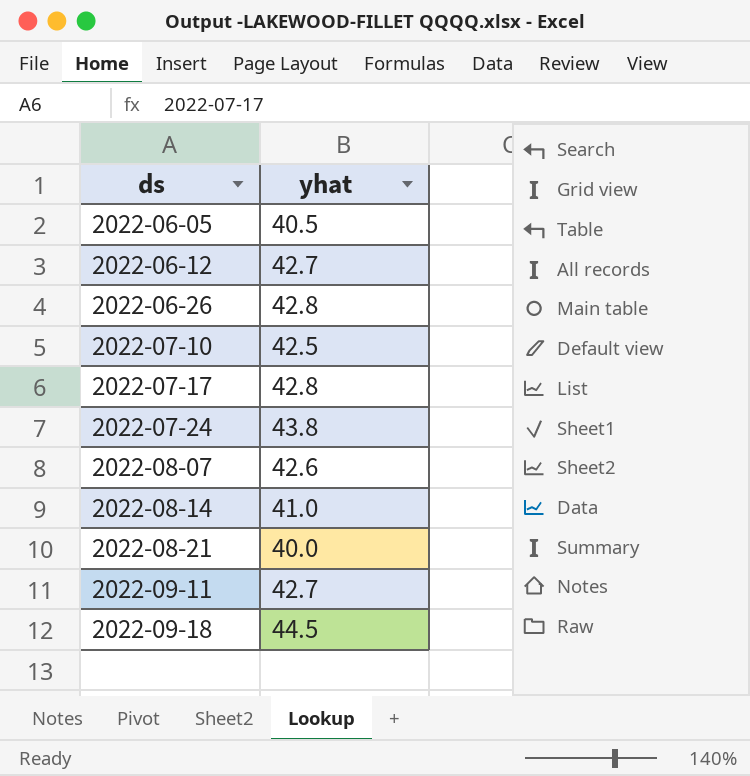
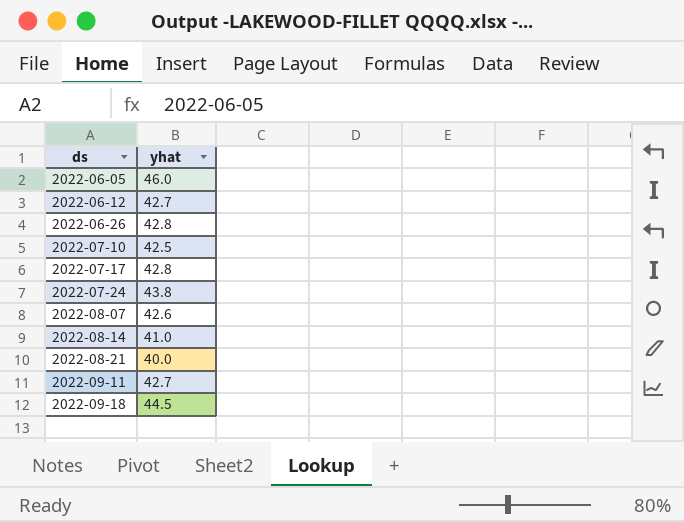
2022-06-05 | yhat: 40.5 -> 46.0

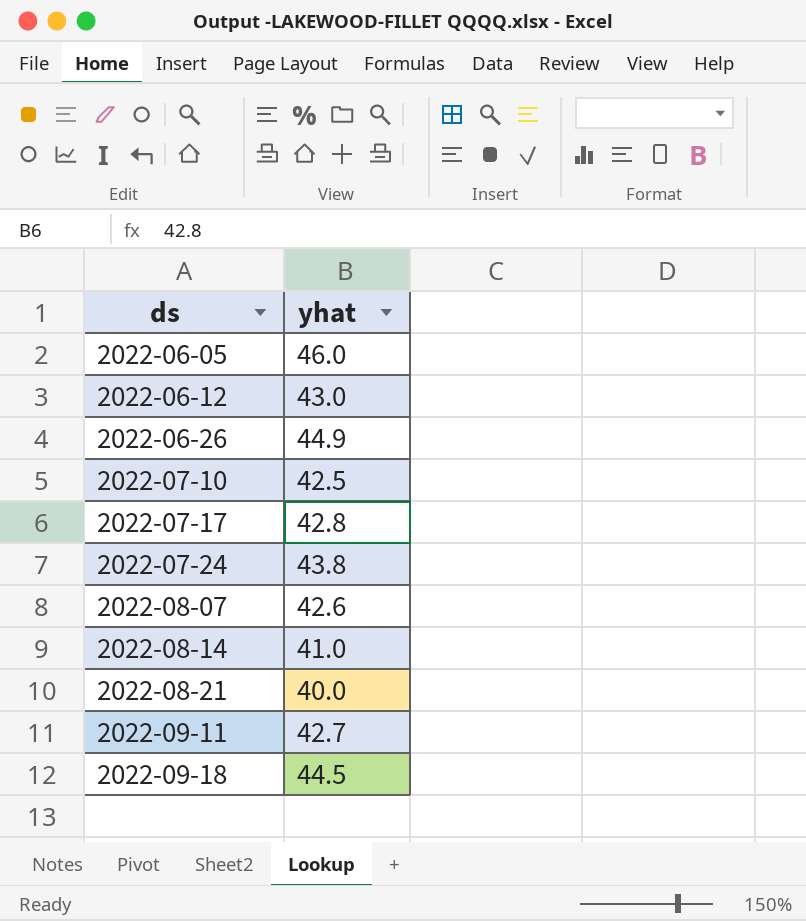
2022-06-12 | yhat: 42.7 -> 43.0
2022-06-26 | yhat: 42.8 -> 44.9

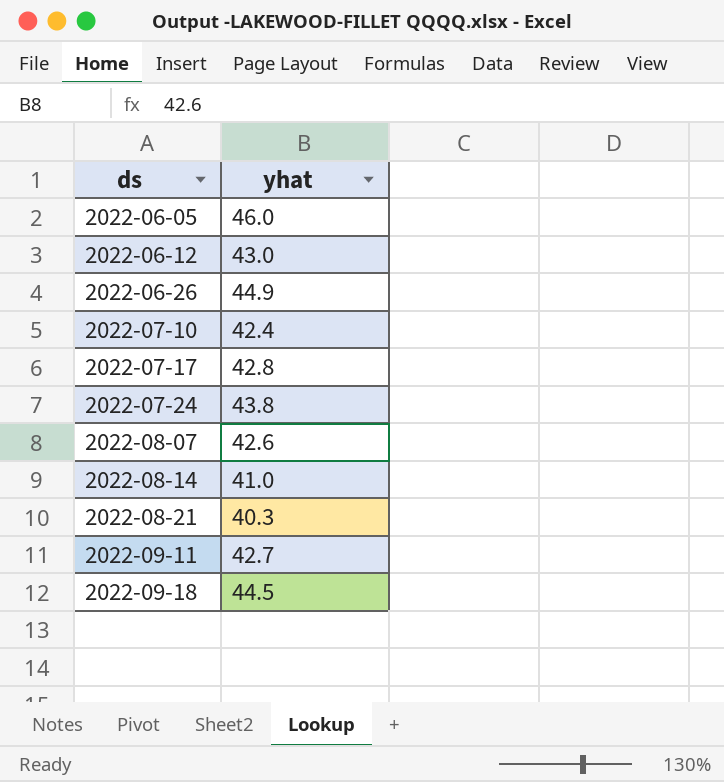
2022-07-10 | yhat: 42.5 -> 42.4
2022-08-21 | yhat: 40.0 -> 40.3

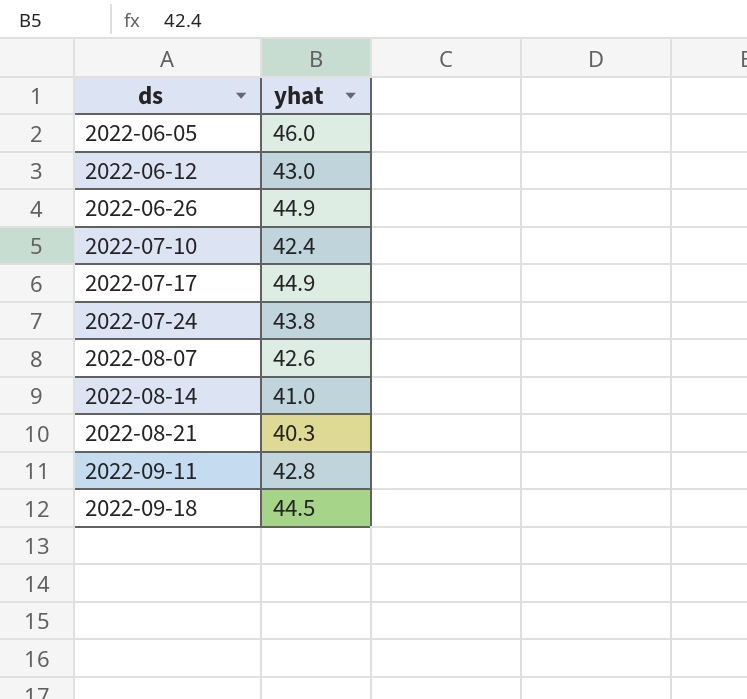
2022-07-17 | yhat: 42.8 -> 44.9
2022-09-11 | yhat: 42.7 -> 42.8

